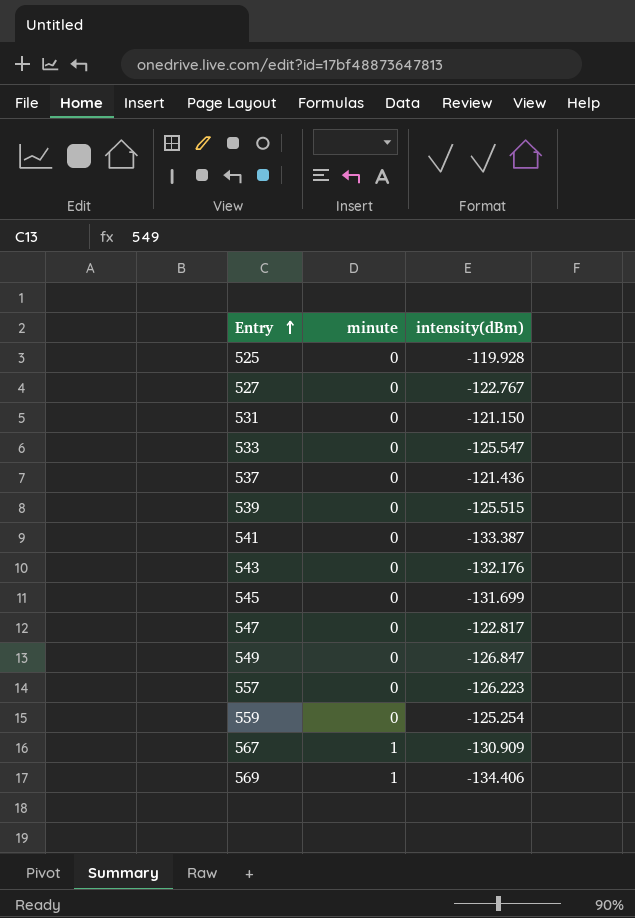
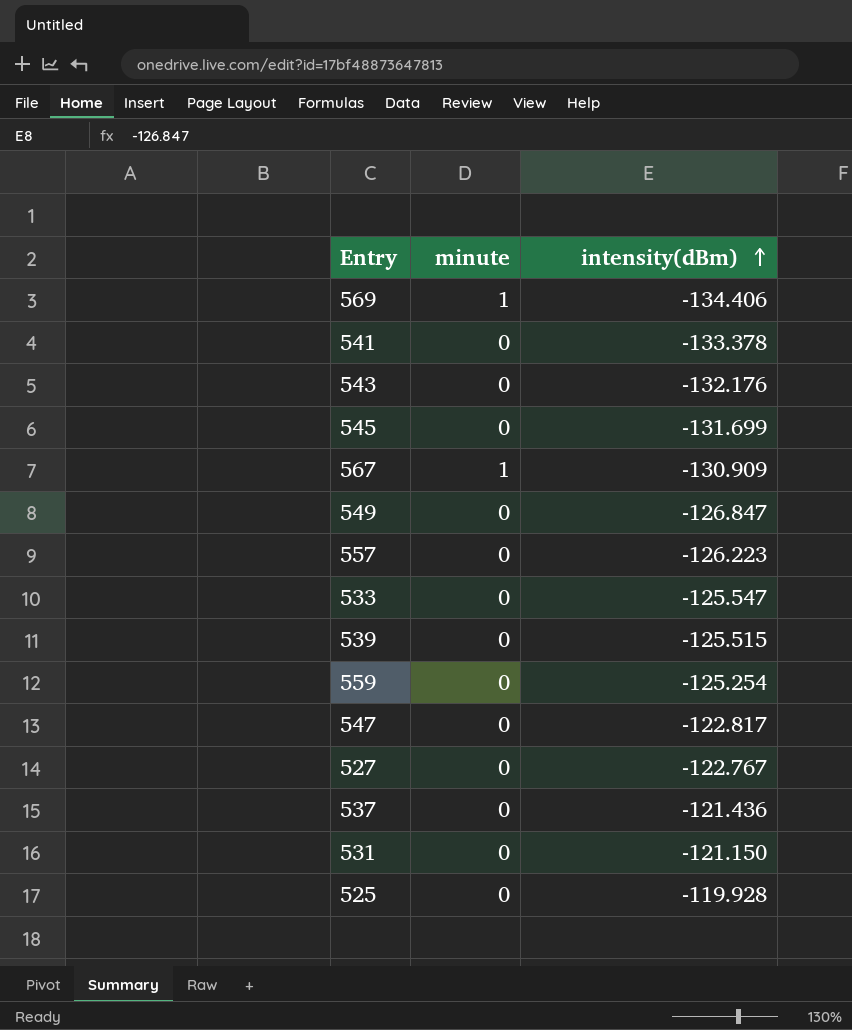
row order: Entry ascending -> intensity(dBm) ascending
541 | intensity(dBm): -133.387 -> -133.378

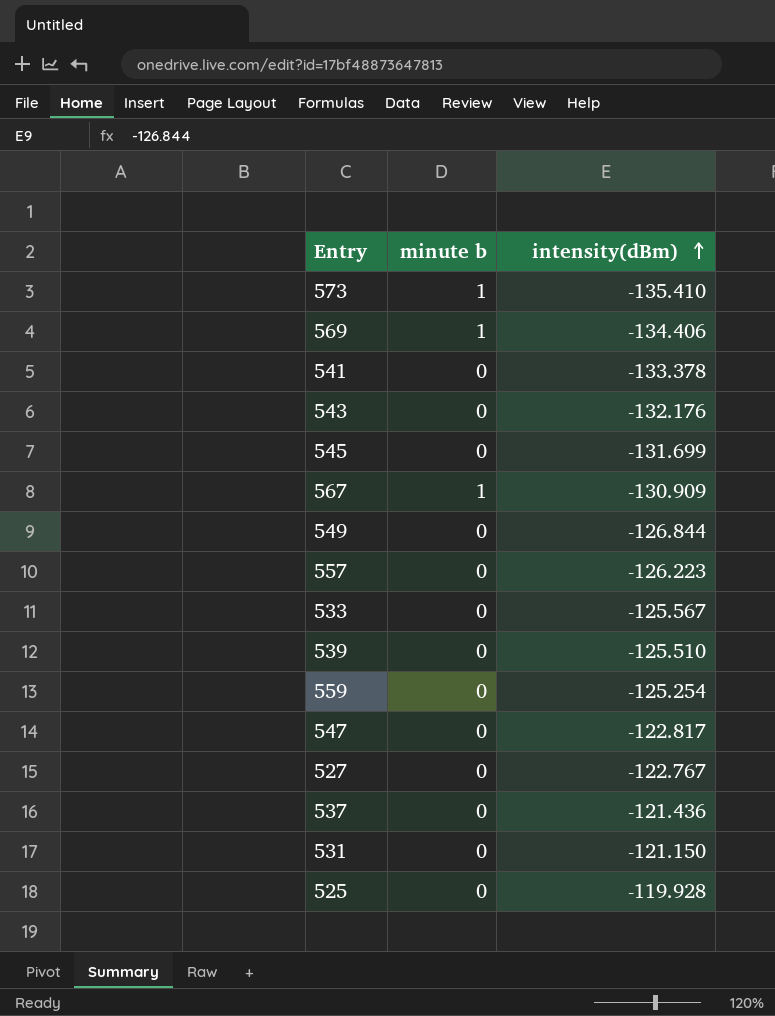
column name: minute -> minute b
row 573: none -> 1 | -135.410
549 | intensity(dBm): -126.847 -> -126.844
533 | intensity(dBm): -125.547 -> -125.567
539 | intensity(dBm): -125.515 -> -125.510

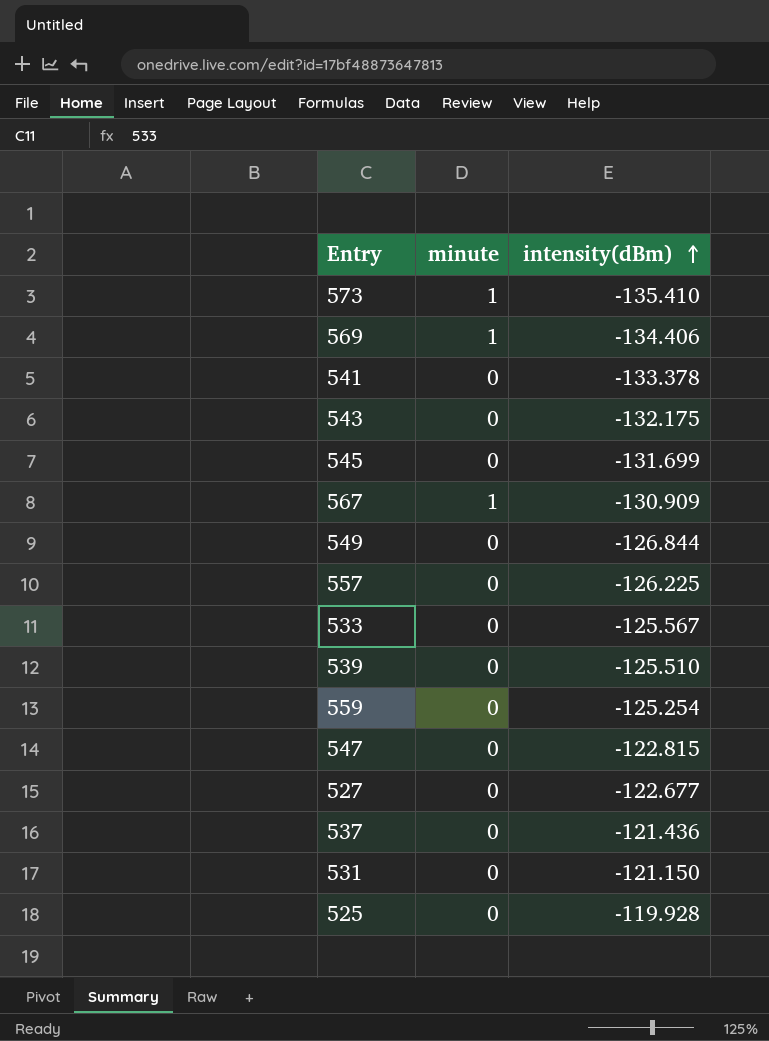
column name: minute b -> minute
543 | intensity(dBm): -132.176 -> -132.175
557 | intensity(dBm): -126.223 -> -126.225
547 | intensity(dBm): -122.817 -> -122.815
527 | intensity(dBm): -122.767 -> -122.677

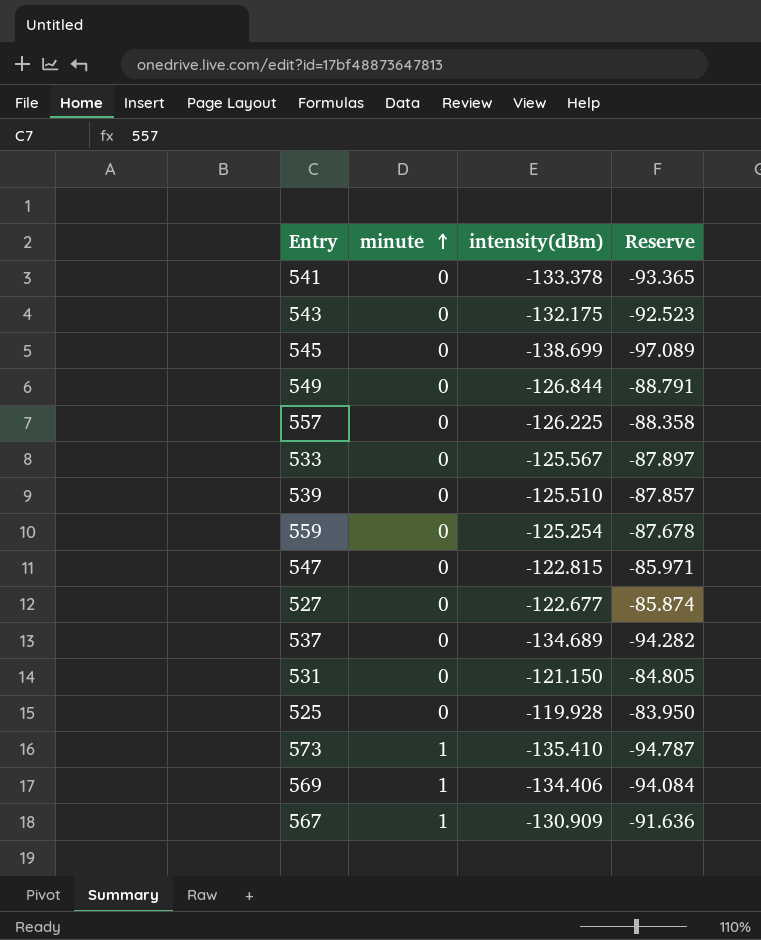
row order: intensity(dBm) ascending -> minute ascending
column Reserve | formula: none -> [intensity(dBm)] * 0.7
545 | intensity(dBm): -131.699 -> -138.699
537 | intensity(dBm): -121.436 -> -134.689

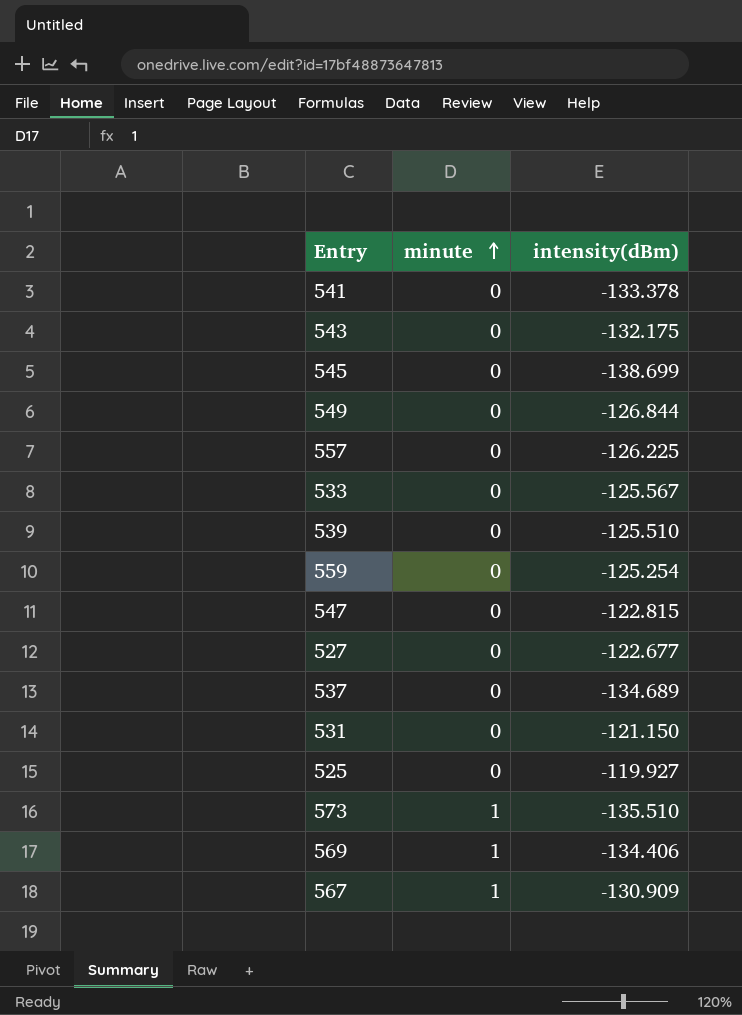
column Reserve | formula: [intensity(dBm)] * 0.7 -> none
525 | intensity(dBm): -119.928 -> -119.927
573 | intensity(dBm): -135.410 -> -135.510

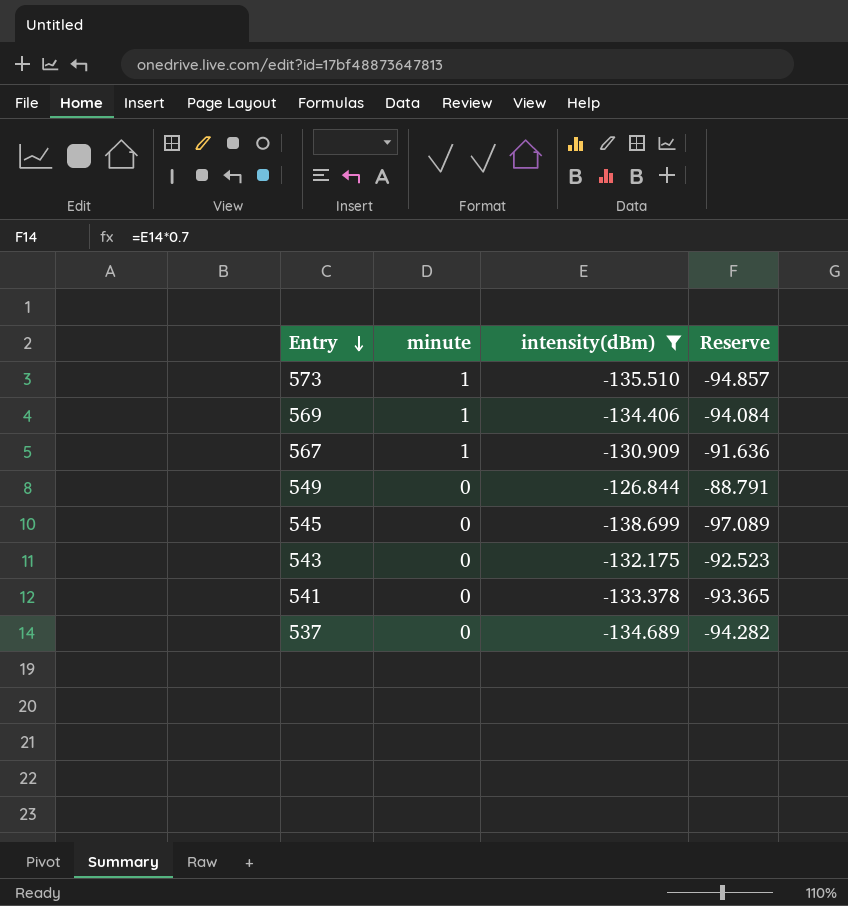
filter: none -> intensity(dBm) <= -126.844
row order: minute ascending -> Entry descending
column Reserve | formula: none -> [intensity(dBm)] * 0.7

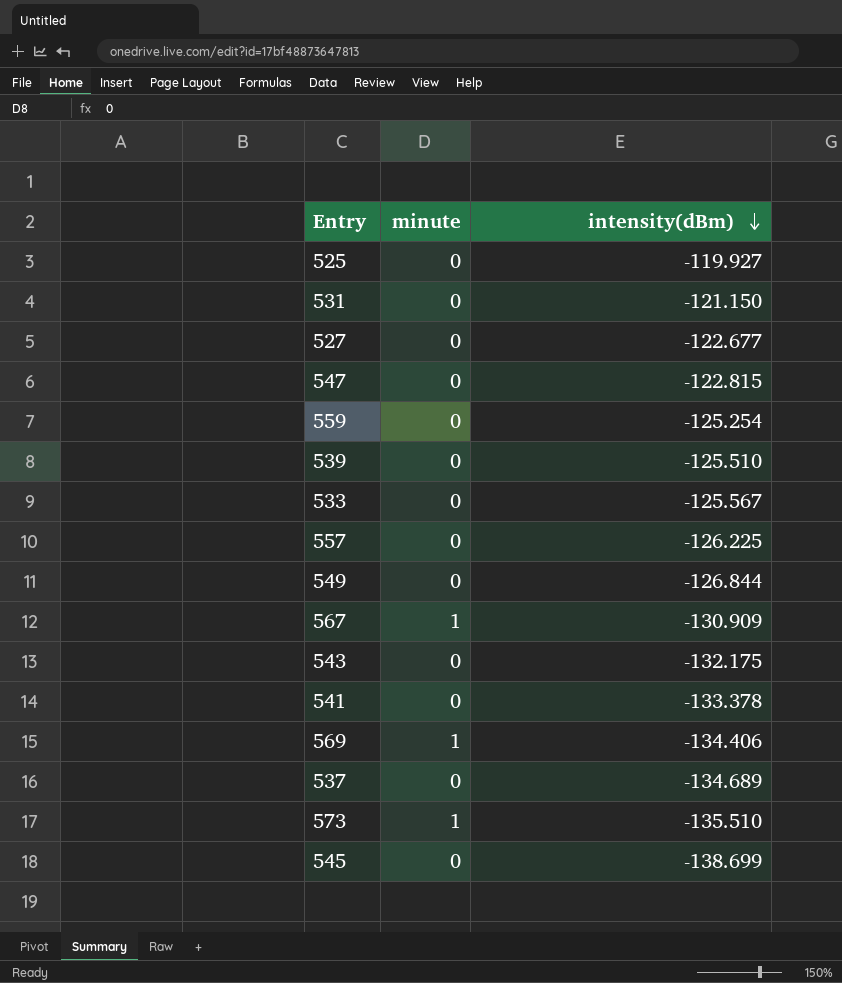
filter: intensity(dBm) <= -126.844 -> none
row order: Entry descending -> intensity(dBm) descending
column Reserve | formula: [intensity(dBm)] * 0.7 -> none

